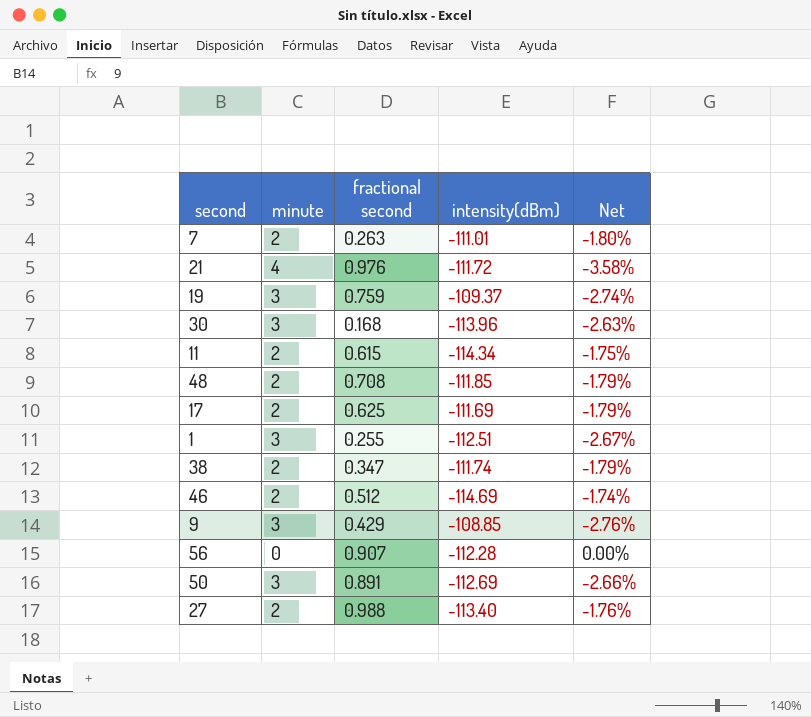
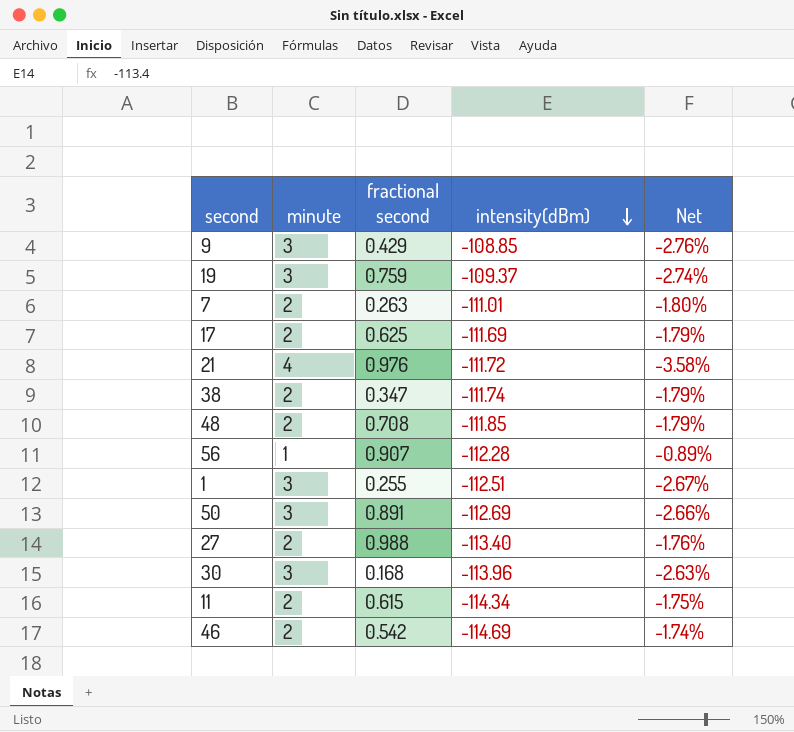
row order: none -> intensity(dBm) descending
56 | minute: 0 -> 1
56 | Net: 0.00% -> -0.89%
46 | fractional second: 0.512 -> 0.542

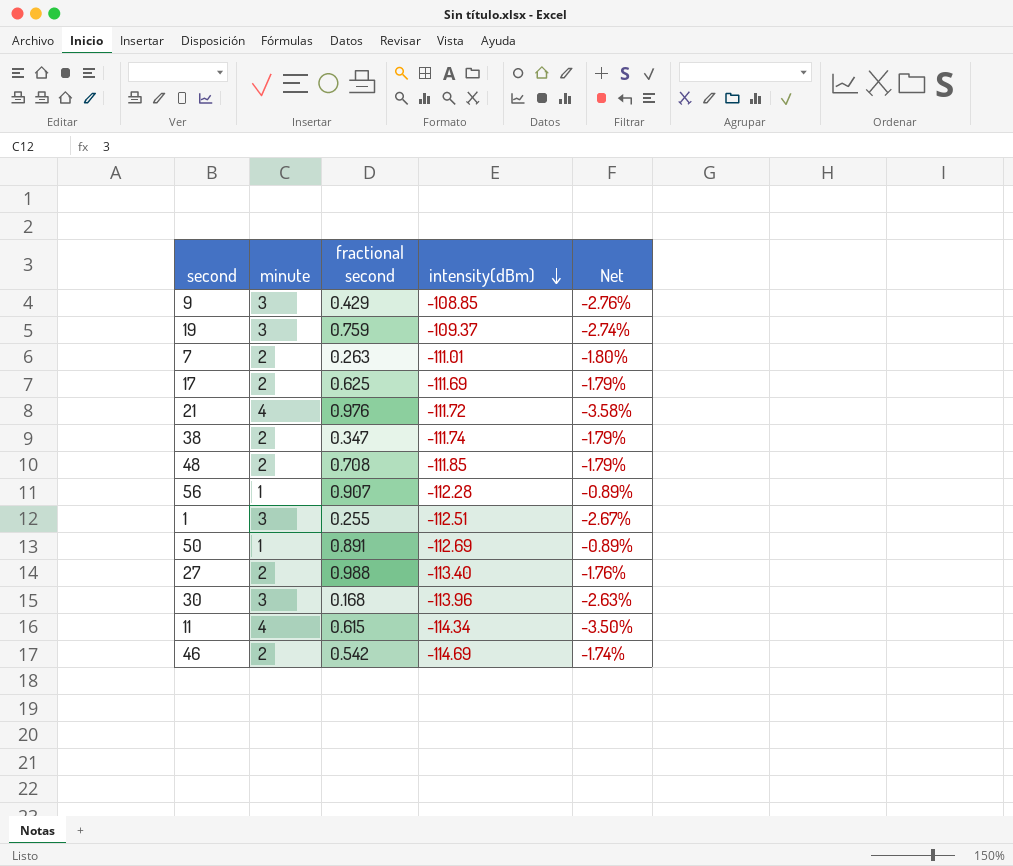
50 | minute: 3 -> 1
50 | Net: -2.66% -> -0.89%
11 | minute: 2 -> 4
11 | Net: -1.75% -> -3.50%

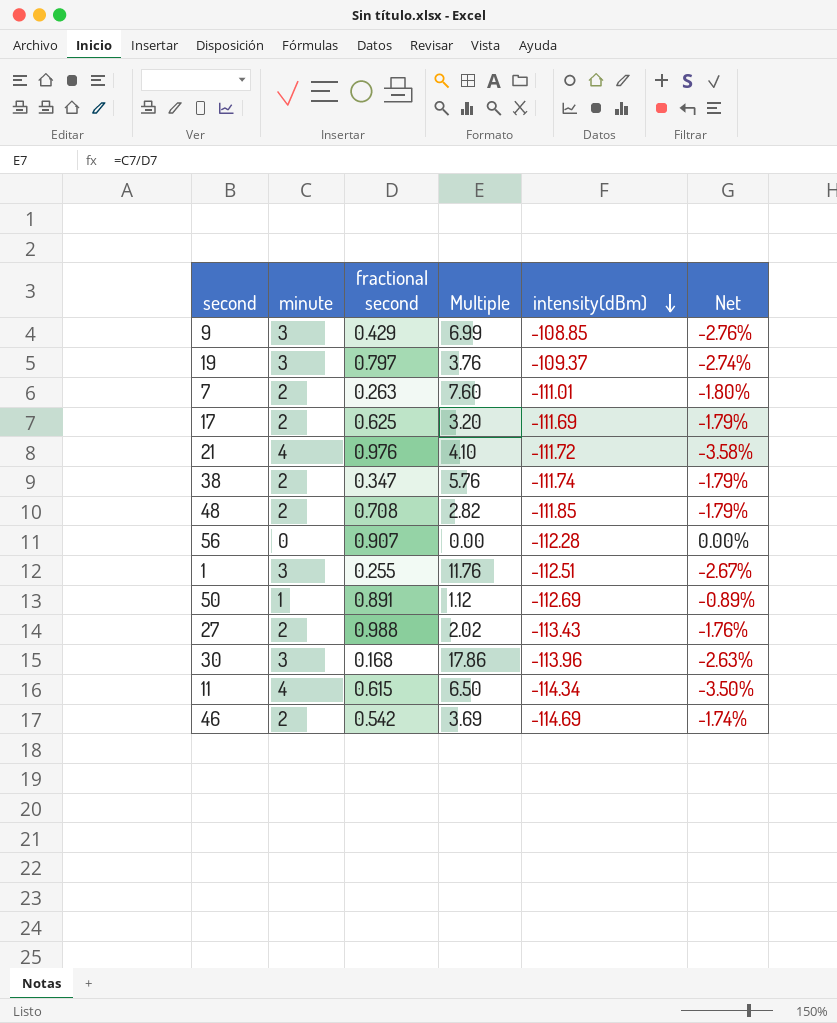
column Multiple | formula: none -> [minute] / [fractional second]
19 | fractional second: 0.759 -> 0.797
56 | minute: 1 -> 0
56 | Net: -0.89% -> 0.00%
27 | intensity(dBm): -113.40 -> -113.43

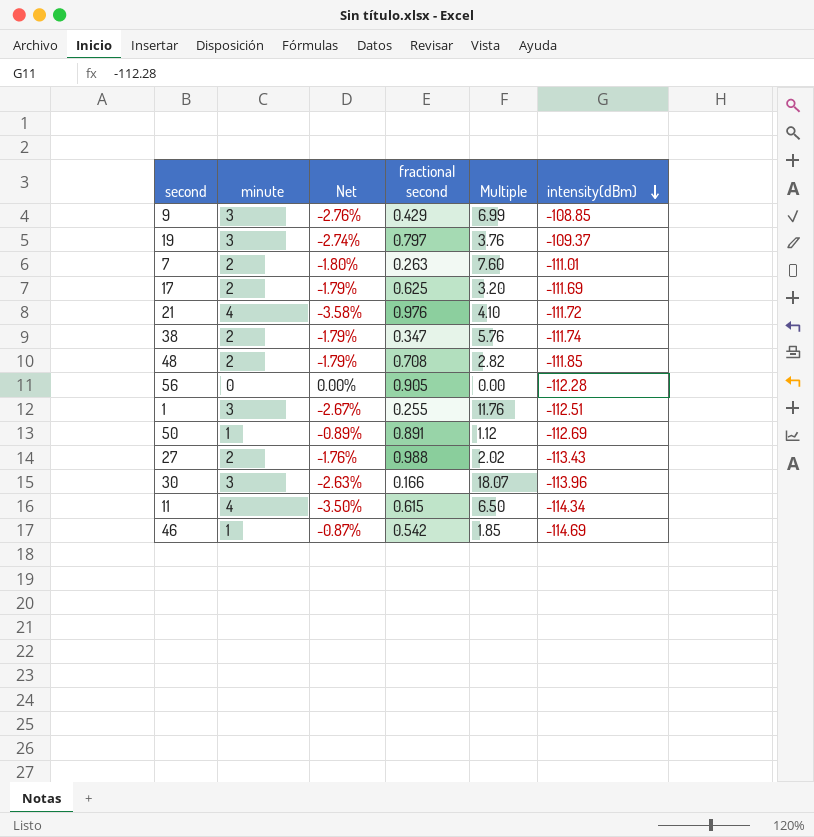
column Net | position: 6 -> 3
56 | fractional second: 0.907 -> 0.905
30 | fractional second: 0.168 -> 0.166
30 | Multiple: 17.86 -> 18.07
46 | minute: 2 -> 1
46 | Net: -1.74% -> -0.87%
46 | Multiple: 3.69 -> 1.85

